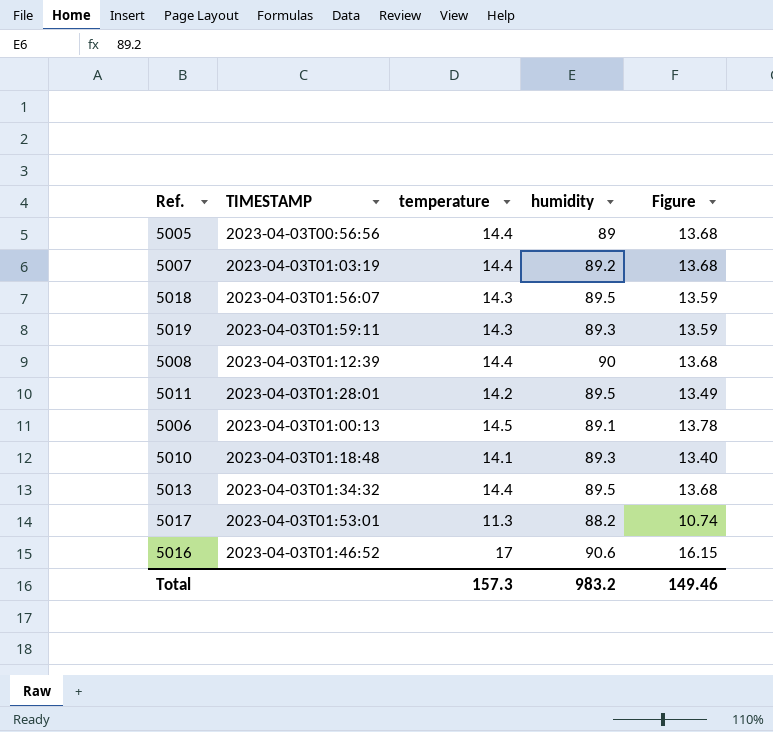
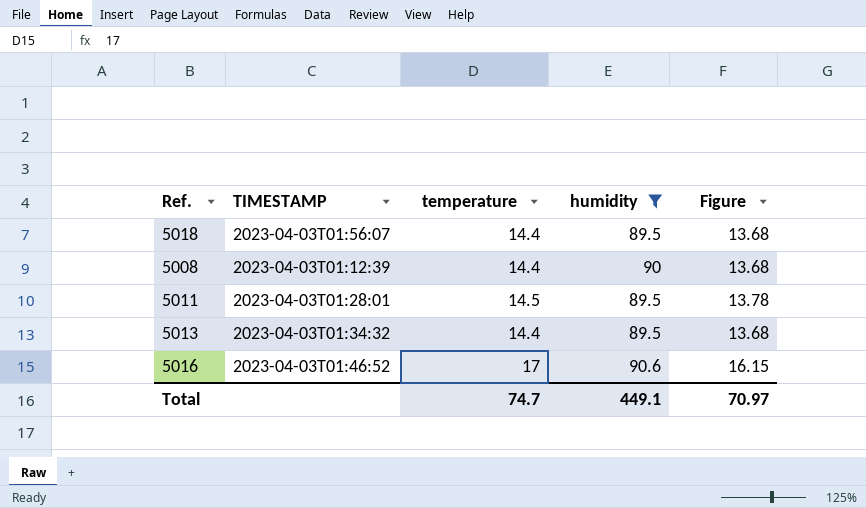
filter: none -> humidity >= 89.5
5018 | temperature: 14.3 -> 14.4
5018 | Figure: 13.59 -> 13.68
5011 | temperature: 14.2 -> 14.5
5011 | Figure: 13.49 -> 13.78
Total | temperature: 157.3 -> 74.7
Total | humidity: 983.2 -> 449.1
Total | Figure: 149.46 -> 70.97

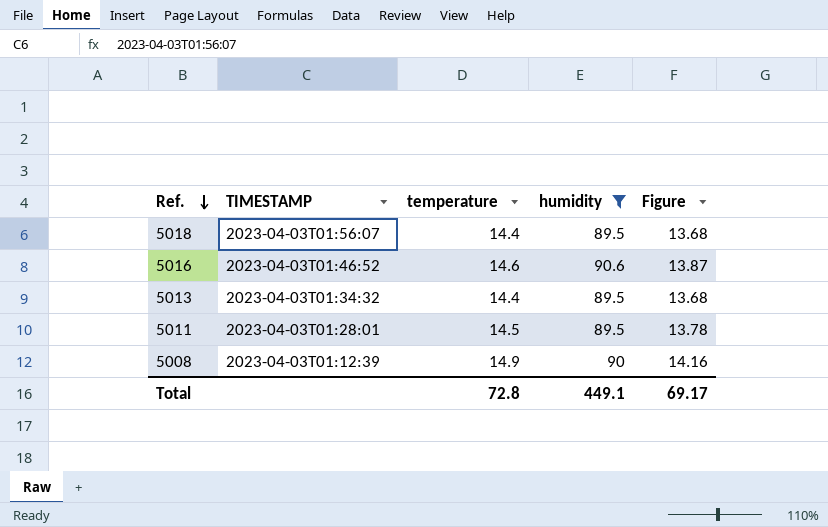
row order: none -> Ref. descending
5016 | temperature: 17 -> 14.6
5016 | Figure: 16.15 -> 13.87
5008 | temperature: 14.4 -> 14.9
5008 | Figure: 13.68 -> 14.16
Total | temperature: 74.7 -> 72.8
Total | Figure: 70.97 -> 69.17

